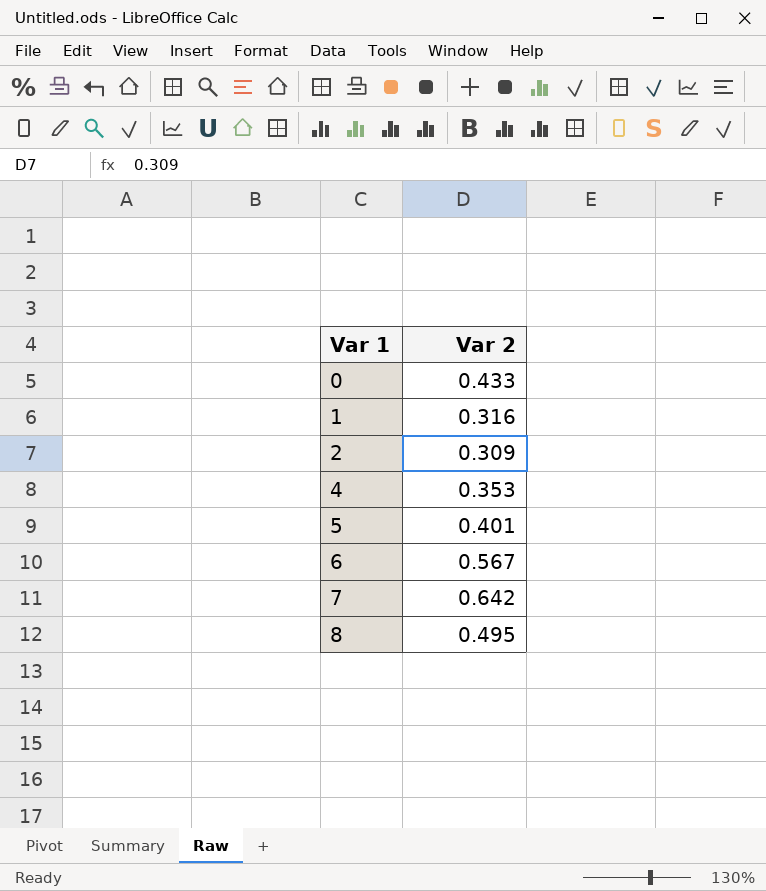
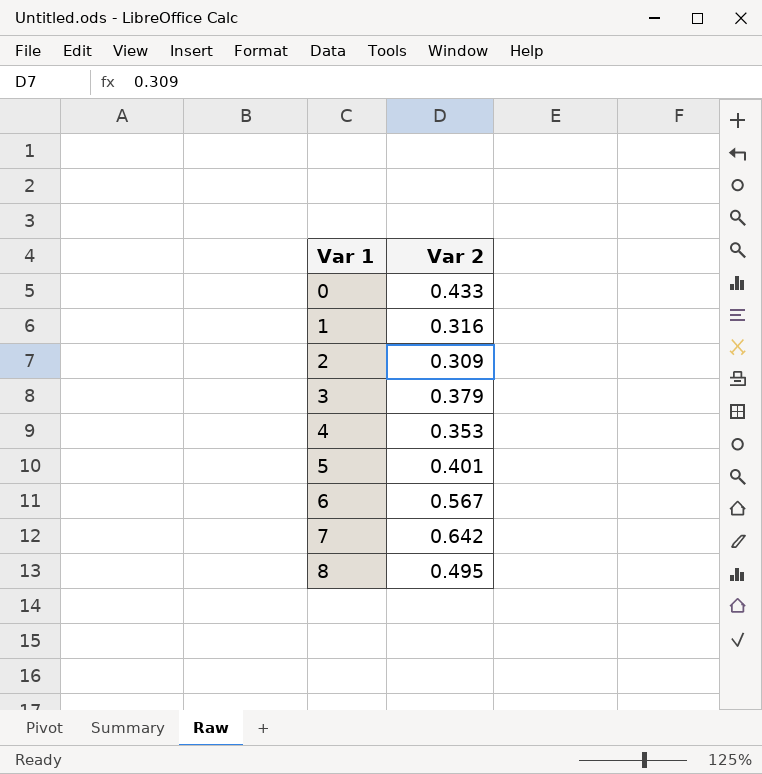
row 3: none -> 0.379

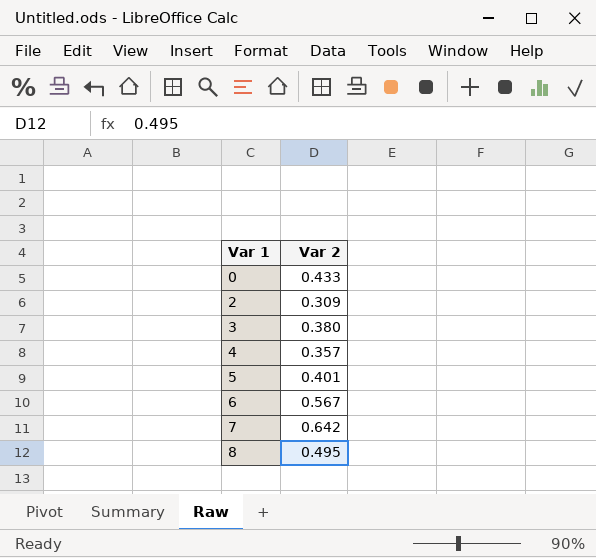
row 1: 0.316 -> none
3 | Var 2: 0.379 -> 0.380
4 | Var 2: 0.353 -> 0.357

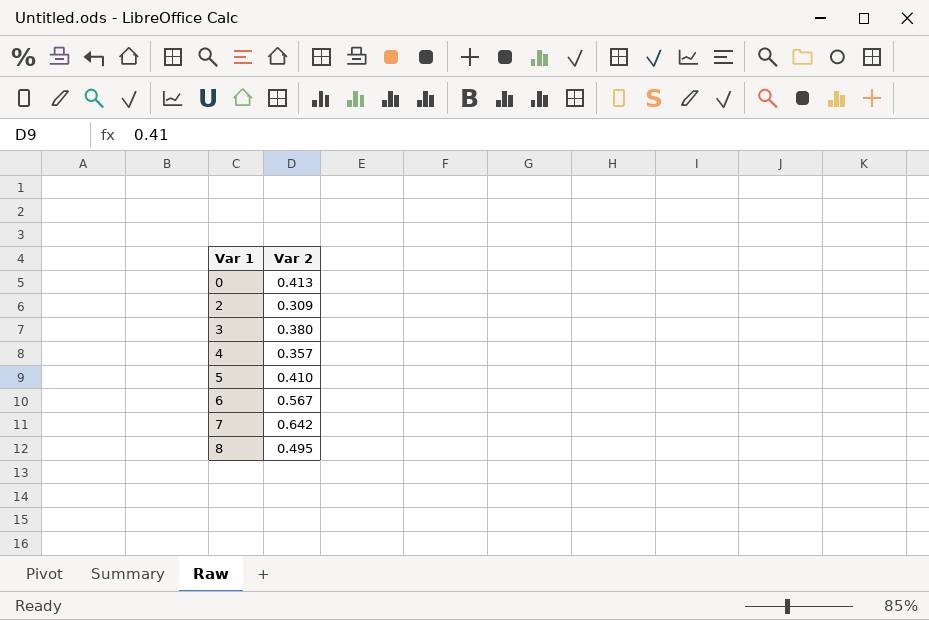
0 | Var 2: 0.433 -> 0.413
5 | Var 2: 0.401 -> 0.410

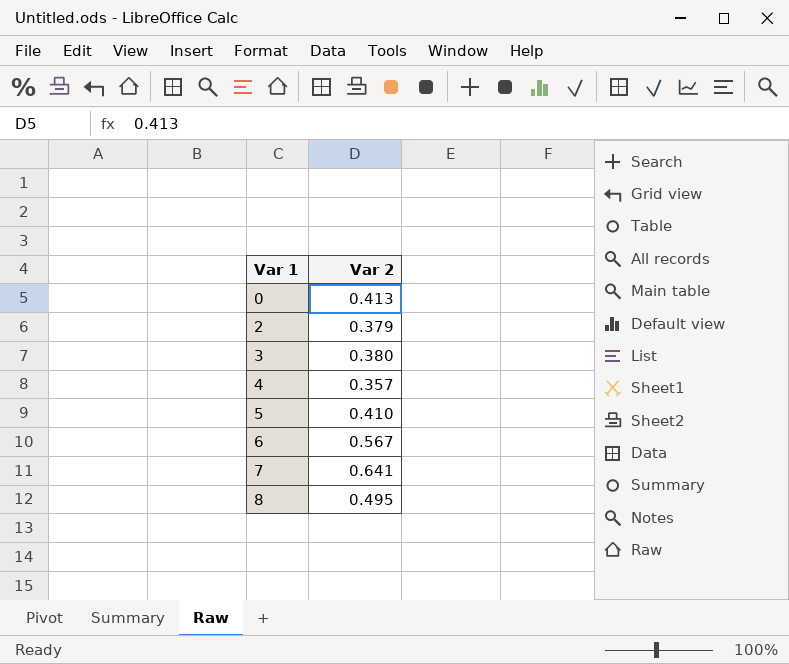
2 | Var 2: 0.309 -> 0.379
7 | Var 2: 0.642 -> 0.641

